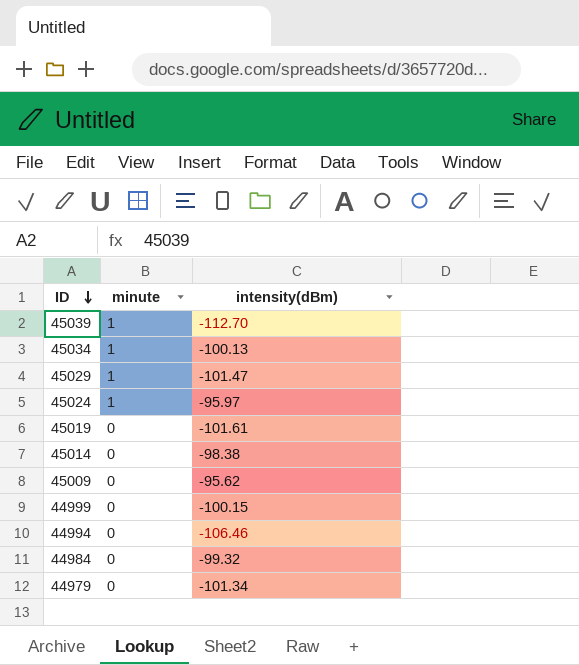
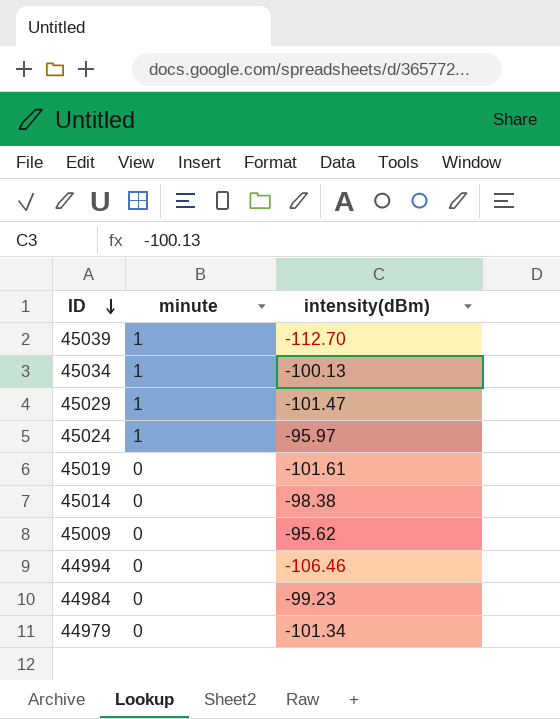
row 44999: 0 | -100.15 -> none
44984 | intensity(dBm): -99.32 -> -99.23

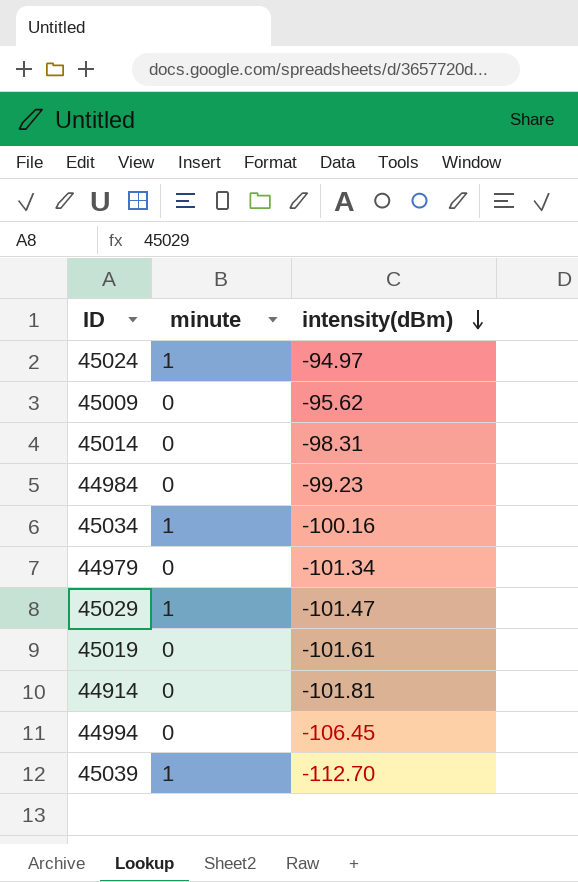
row order: ID descending -> intensity(dBm) descending
45024 | intensity(dBm): -95.97 -> -94.97
45014 | intensity(dBm): -98.38 -> -98.31
45034 | intensity(dBm): -100.13 -> -100.16
row 44914: none -> 0 | -101.81
44994 | intensity(dBm): -106.46 -> -106.45

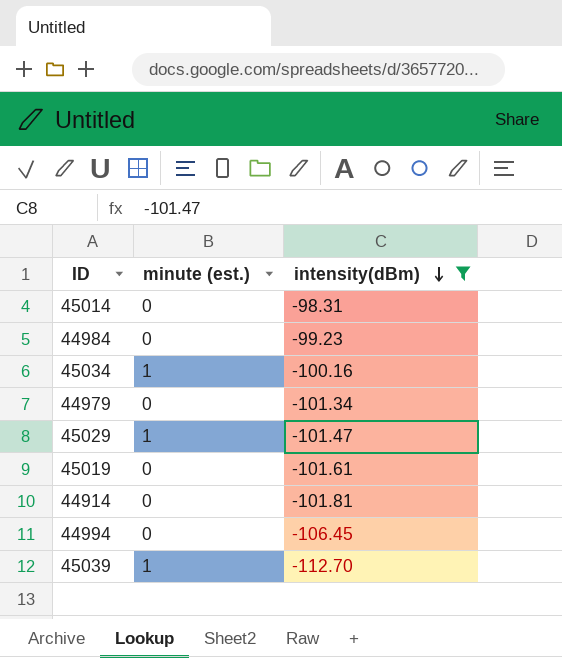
filter: none -> intensity(dBm) <= -98.31
column name: minute -> minute (est.)

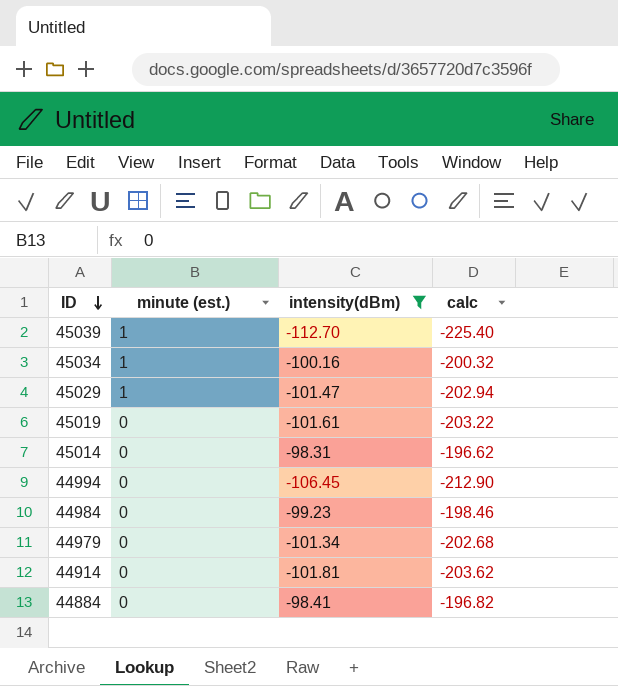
row order: intensity(dBm) descending -> ID descending
column calc | formula: none -> [intensity(dBm)] * 2
row 44884: none -> 0 | -98.41 | -196.82

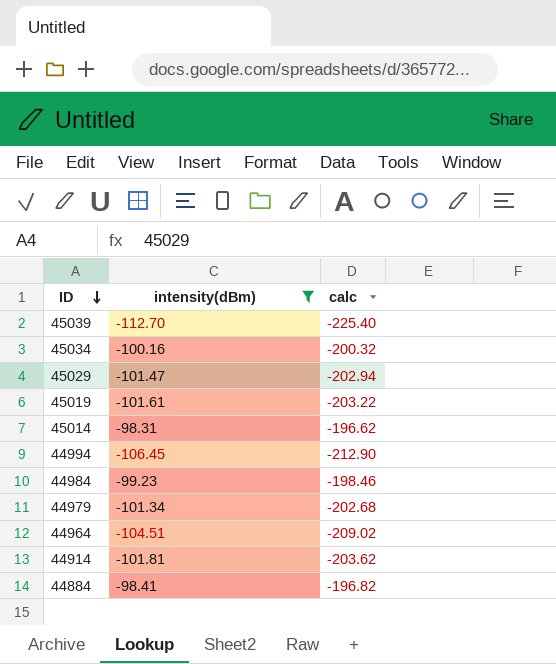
column minute (est.) | position: 2 -> none
row 44964: none -> -104.51 | -209.02

